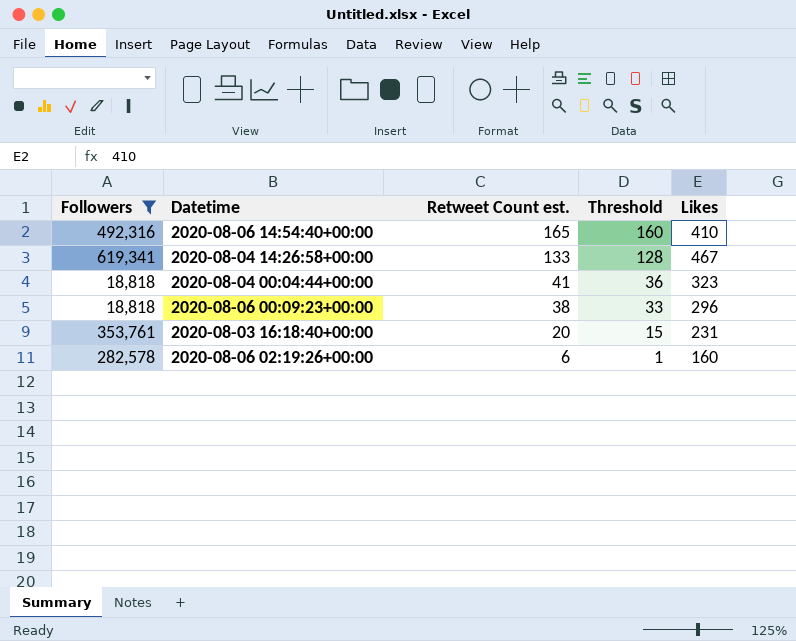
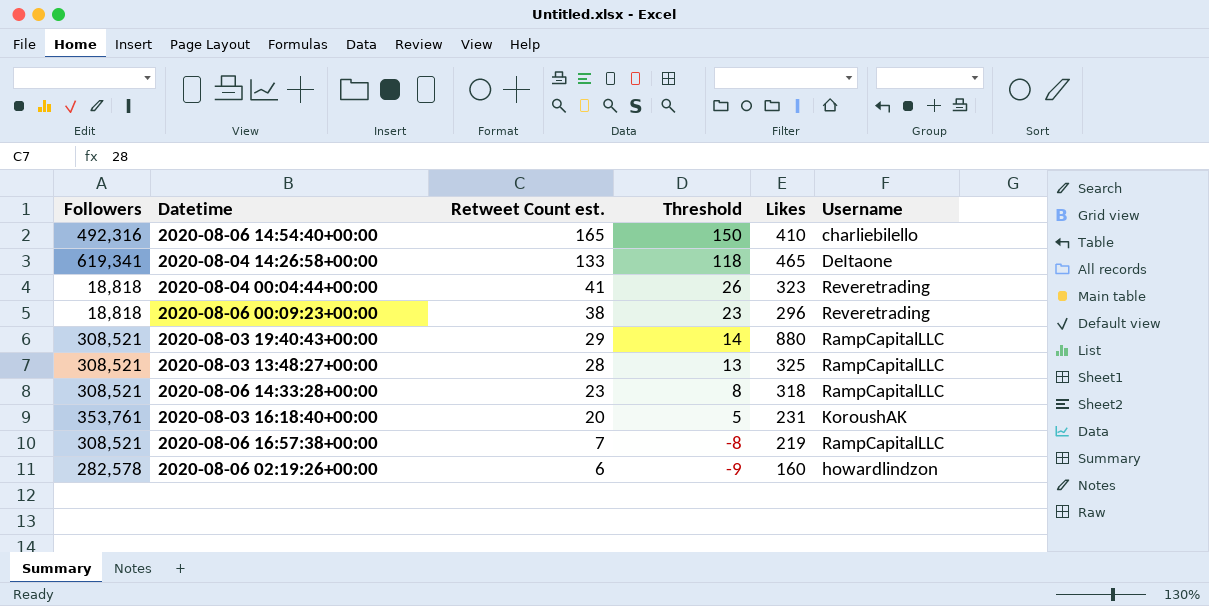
filter: Followers != 308,521 -> none
column Threshold | formula: [Retweet Count est.] - 5 -> [Retweet Count est.] - 15
column Username | position: none -> 6
2020-08-04 14:26:58+00:00 | Likes: 467 -> 465

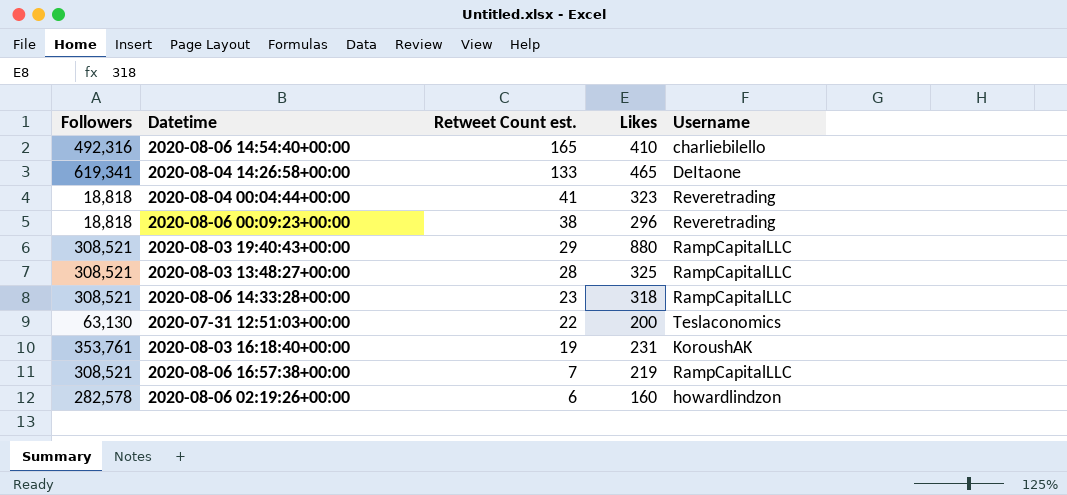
column Threshold | formula: [Retweet Count est.] - 15 -> none
row 2020-07-31 12:51:03+00:00: none -> 63,130 | 22 | 200 | Teslaconomics
2020-08-03 16:18:40+00:00 | Retweet Count est.: 20 -> 19

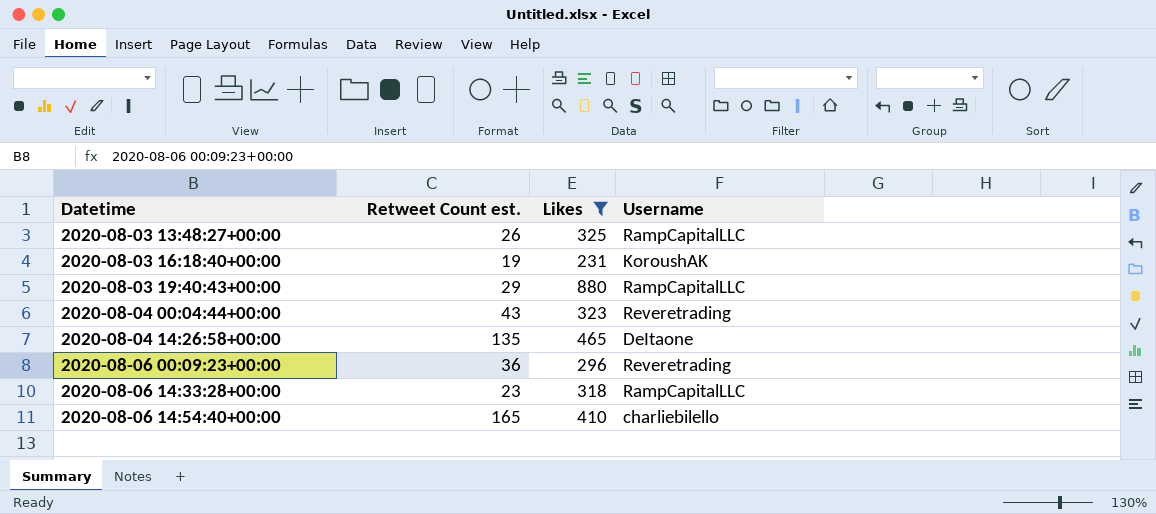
filter: none -> Likes >= 231
row order: Retweet Count est. descending -> Datetime ascending
column Followers | position: 1 -> none
2020-08-03 13:48:27+00:00 | Retweet Count est.: 28 -> 26
2020-08-04 00:04:44+00:00 | Retweet Count est.: 41 -> 43
2020-08-04 14:26:58+00:00 | Retweet Count est.: 133 -> 135
2020-08-06 00:09:23+00:00 | Retweet Count est.: 38 -> 36

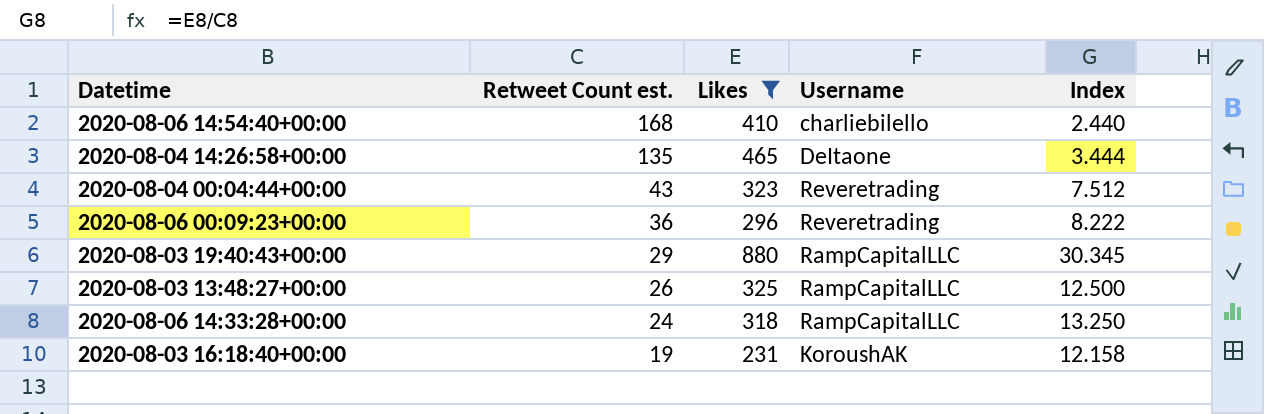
row order: Datetime ascending -> Retweet Count est. descending
column Index | formula: none -> [Likes] / [Retweet Count est.]
2020-08-06 14:54:40+00:00 | Retweet Count est.: 165 -> 168
2020-08-06 14:33:28+00:00 | Retweet Count est.: 23 -> 24

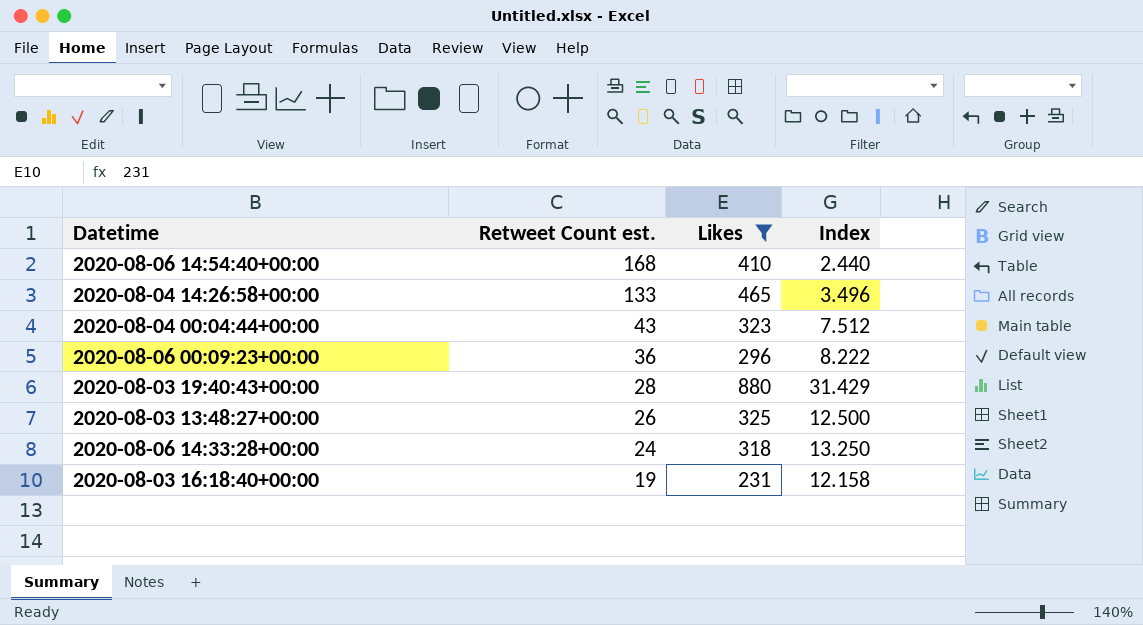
column Username | position: 4 -> none
2020-08-04 14:26:58+00:00 | Retweet Count est.: 135 -> 133
2020-08-04 14:26:58+00:00 | Index: 3.444 -> 3.496
2020-08-03 19:40:43+00:00 | Retweet Count est.: 29 -> 28
2020-08-03 19:40:43+00:00 | Index: 30.345 -> 31.429

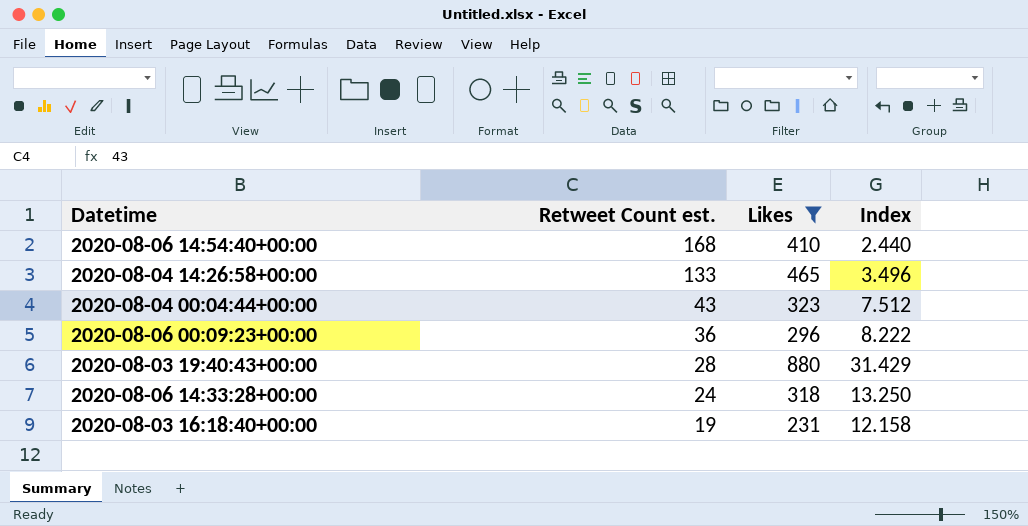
row 2020-08-03 13:48:27+00:00: 26 | 325 | 12.500 -> none

